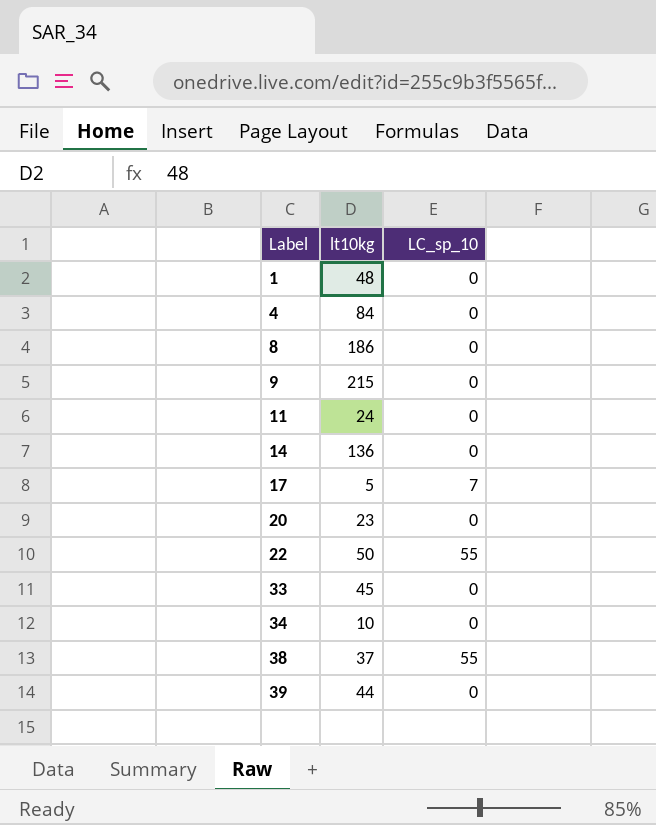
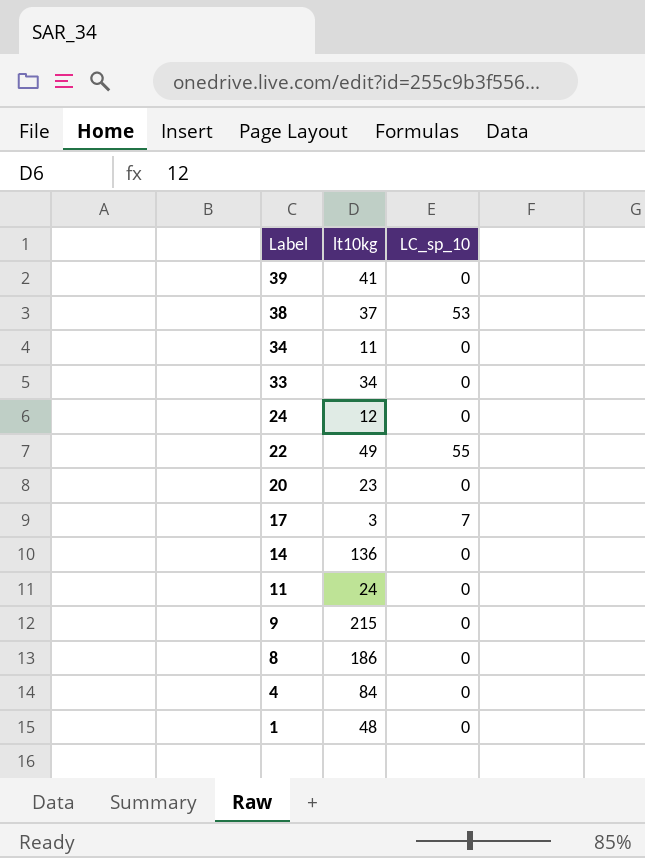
row order: Label ascending -> Label descending
39 | lt10kg: 44 -> 41
38 | LC_sp_10: 55 -> 53
34 | lt10kg: 10 -> 11
33 | lt10kg: 45 -> 34
row 24: none -> 12 | 0
22 | lt10kg: 50 -> 49
17 | lt10kg: 5 -> 3

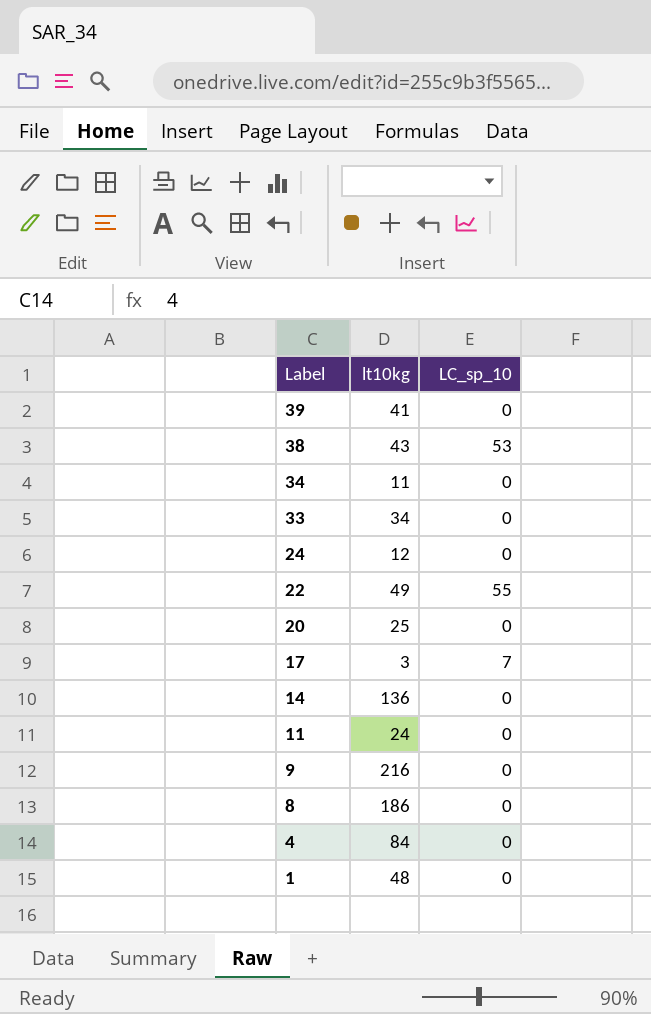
38 | lt10kg: 37 -> 43
20 | lt10kg: 23 -> 25
9 | lt10kg: 215 -> 216

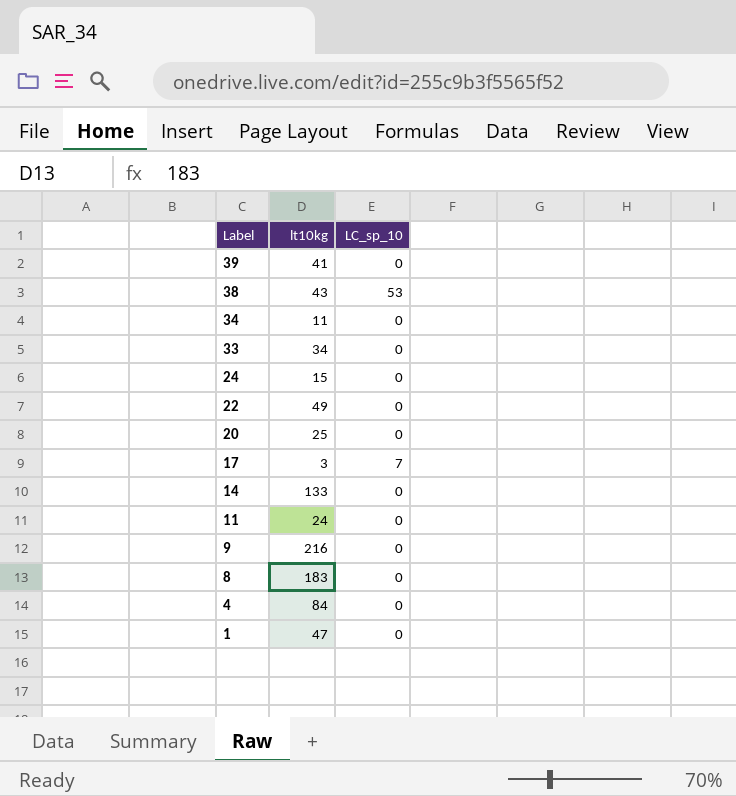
24 | lt10kg: 12 -> 15
22 | LC_sp_10: 55 -> 0
14 | lt10kg: 136 -> 133
8 | lt10kg: 186 -> 183
1 | lt10kg: 48 -> 47

